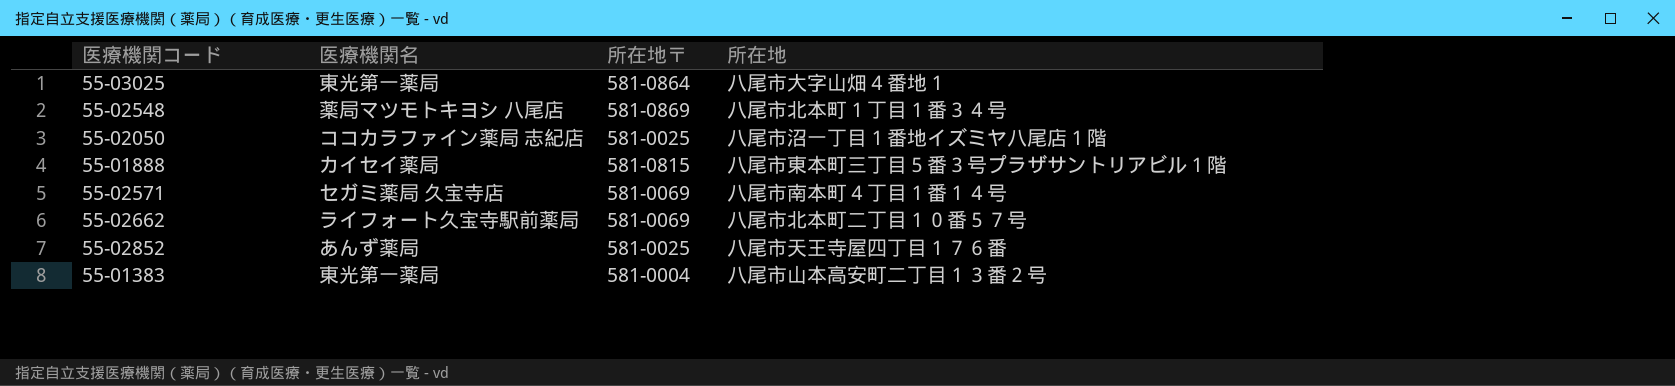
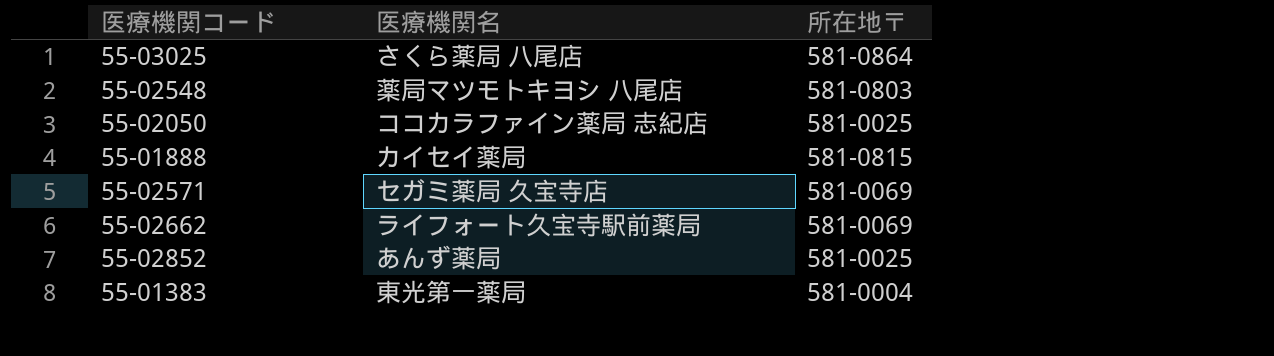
column 所在地 | position: 4 -> none
55-03025 | 医療機関名: 東光第一薬局 -> さくら薬局 八尾店
55-02548 | 所在地〒: 581-0869 -> 581-0803

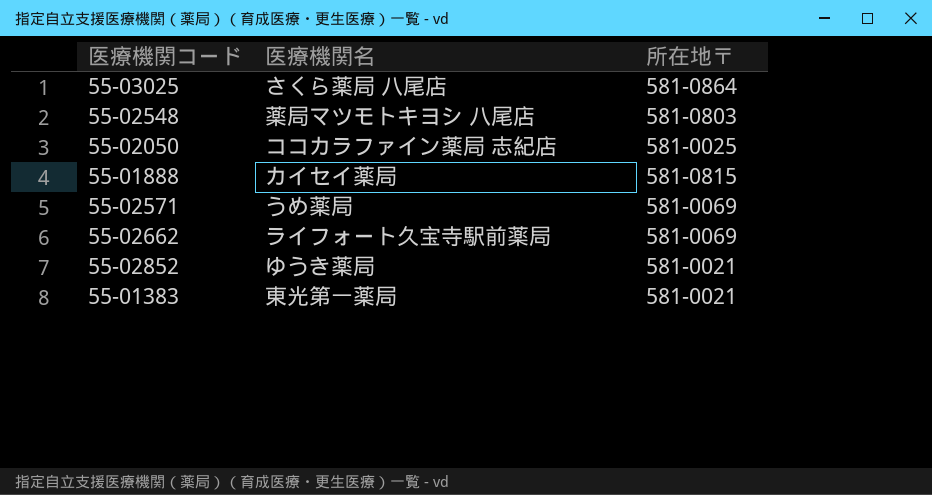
55-02571 | 医療機関名: セガミ薬局 久宝寺店 -> うめ薬局
55-02852 | 医療機関名: あんず薬局 -> ゆうき薬局
55-02852 | 所在地〒: 581-0025 -> 581-0021
55-01383 | 所在地〒: 581-0004 -> 581-0021

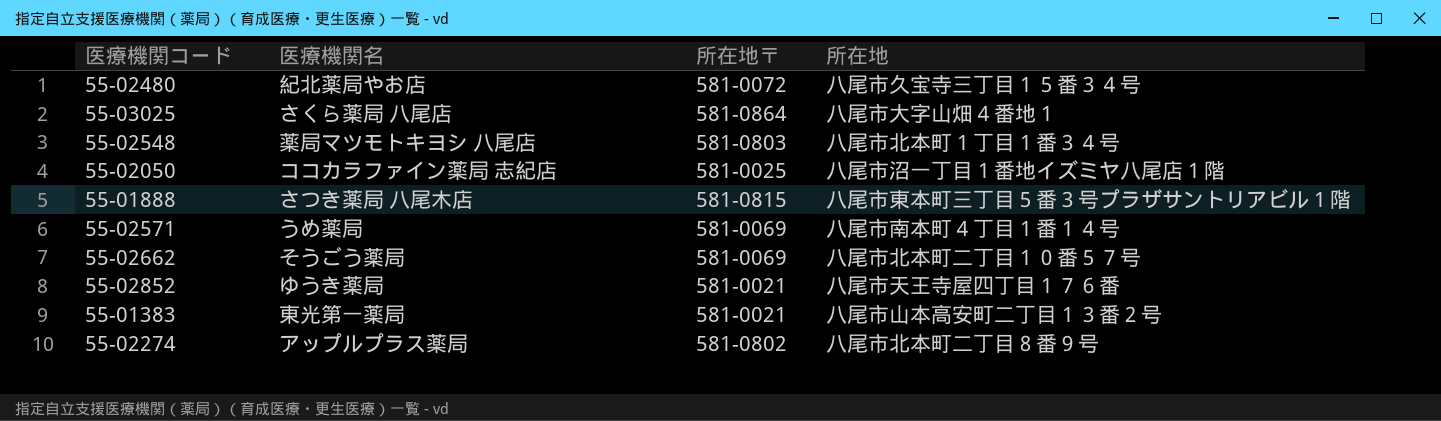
column 所在地 | position: none -> 4
row 55-02480: none -> 紀北薬局やお店 | 581-0072 | 八尾市久宝寺三丁目１５番３４号
55-01888 | 医療機関名: カイセイ薬局 -> さつき薬局 八尾木店
55-02662 | 医療機関名: ライフォート久宝寺駅前薬局 -> そうごう薬局
row 55-02274: none -> アップルプラス薬局 | 581-0802 | 八尾市北本町二丁目８番９号

